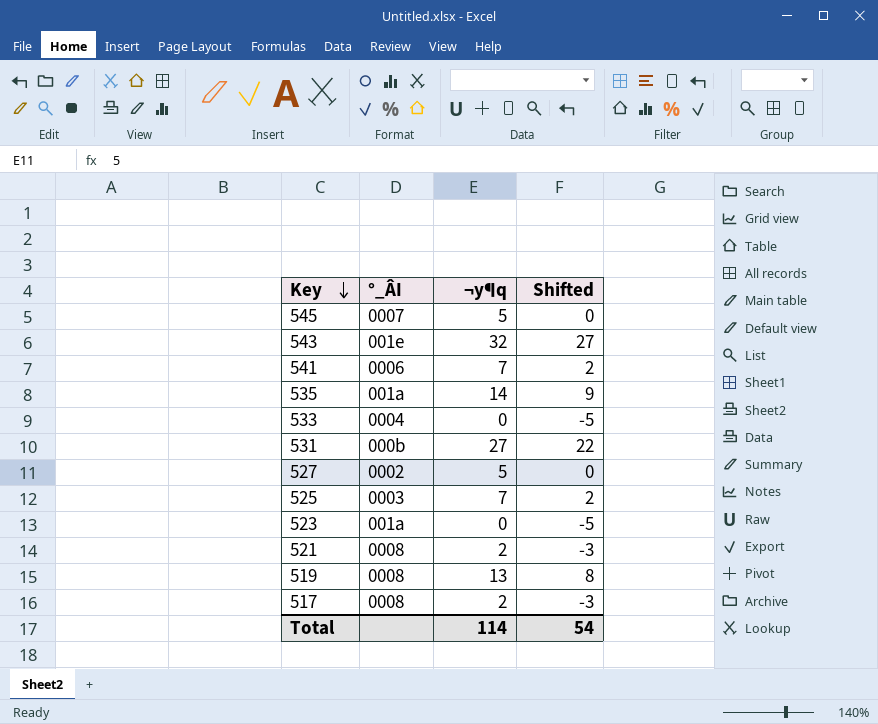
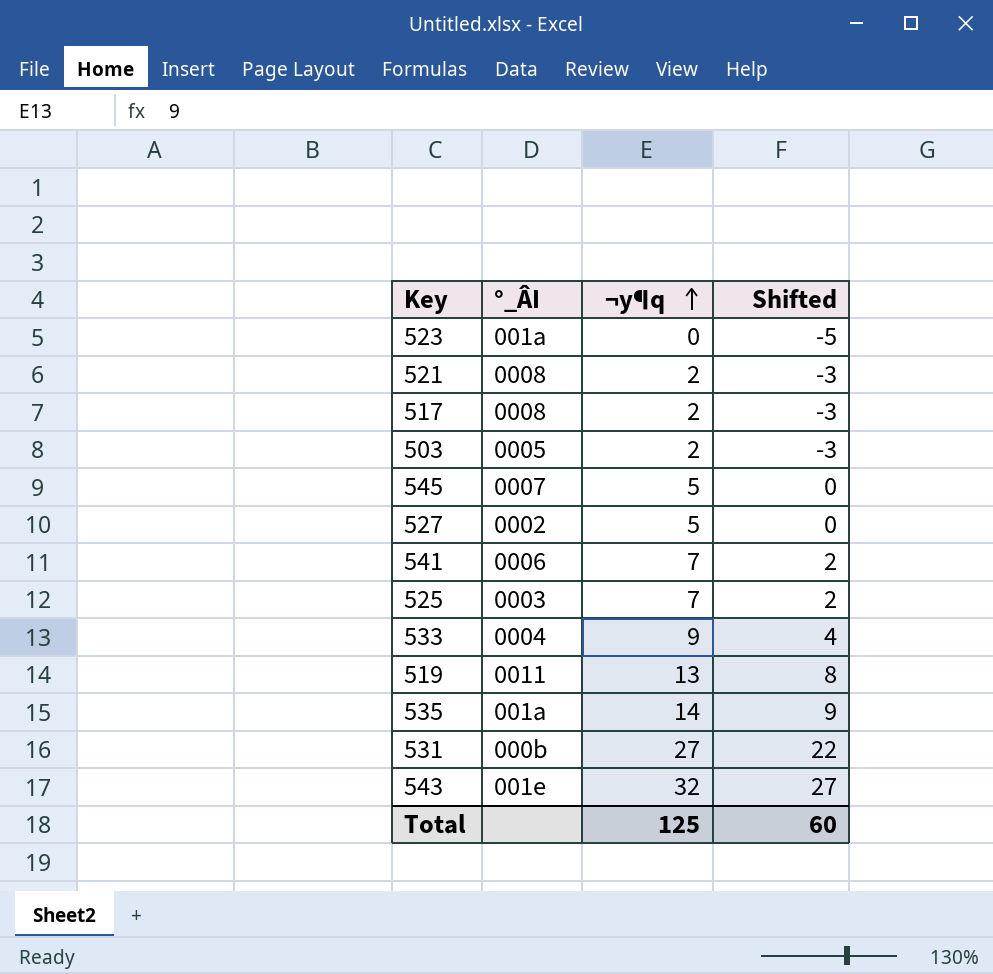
row order: Key descending -> ¬y¶q ascending
row 503: none -> 0005 | 2 | -3
533 | ¬y¶q: 0 -> 9
533 | Shifted: -5 -> 4
519 | °_ÂI: 0008 -> 0011
Total | ¬y¶q: 114 -> 125
Total | Shifted: 54 -> 60

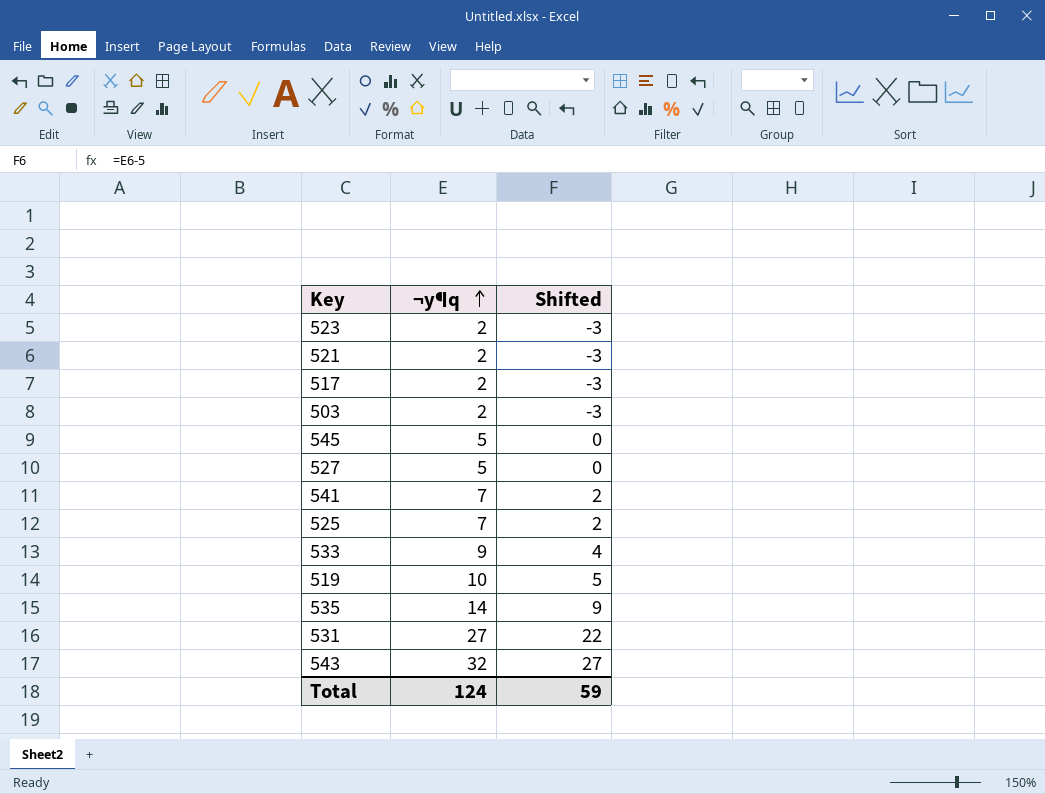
column °_ÂI | position: 2 -> none
523 | ¬y¶q: 0 -> 2
523 | Shifted: -5 -> -3
519 | ¬y¶q: 13 -> 10
519 | Shifted: 8 -> 5
Total | ¬y¶q: 125 -> 124
Total | Shifted: 60 -> 59

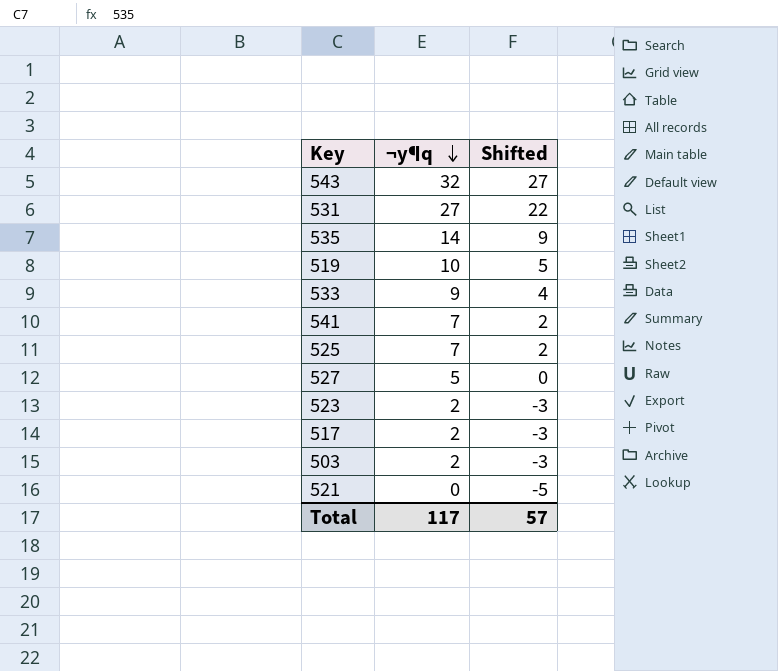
row order: ¬y¶q ascending -> ¬y¶q descending
row 545: 5 | 0 -> none
521 | ¬y¶q: 2 -> 0
521 | Shifted: -3 -> -5
Total | ¬y¶q: 124 -> 117
Total | Shifted: 59 -> 57

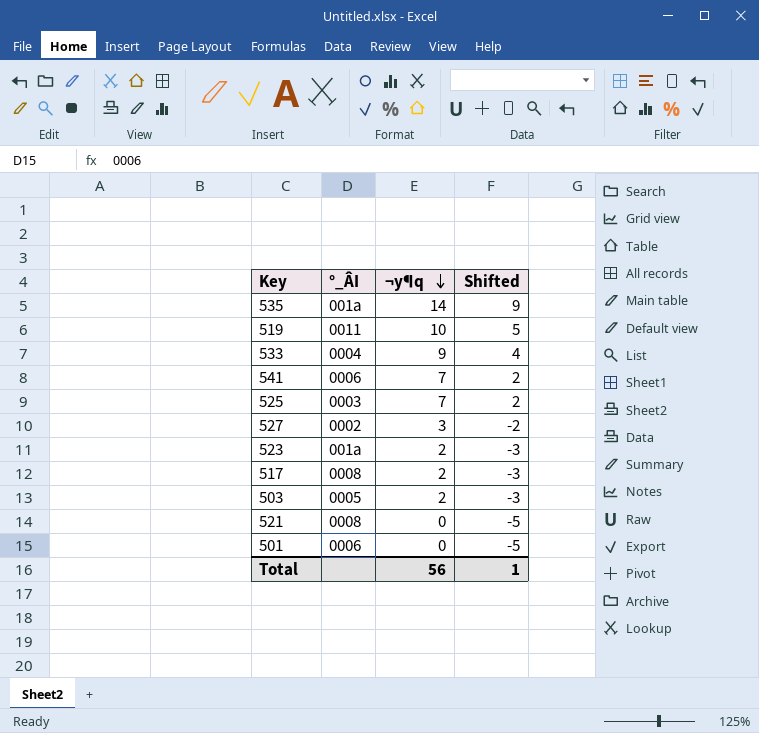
column °_ÂI | position: none -> 2
row 543: 32 | 27 -> none
row 531: 27 | 22 -> none
527 | ¬y¶q: 5 -> 3
527 | Shifted: 0 -> -2
row 501: none -> 0006 | 0 | -5
Total | ¬y¶q: 117 -> 56
Total | Shifted: 57 -> 1

